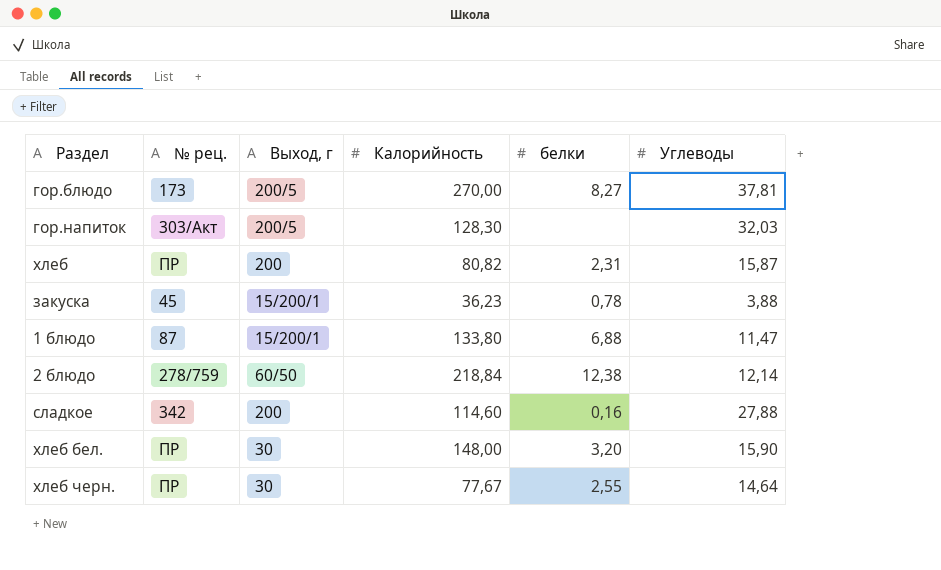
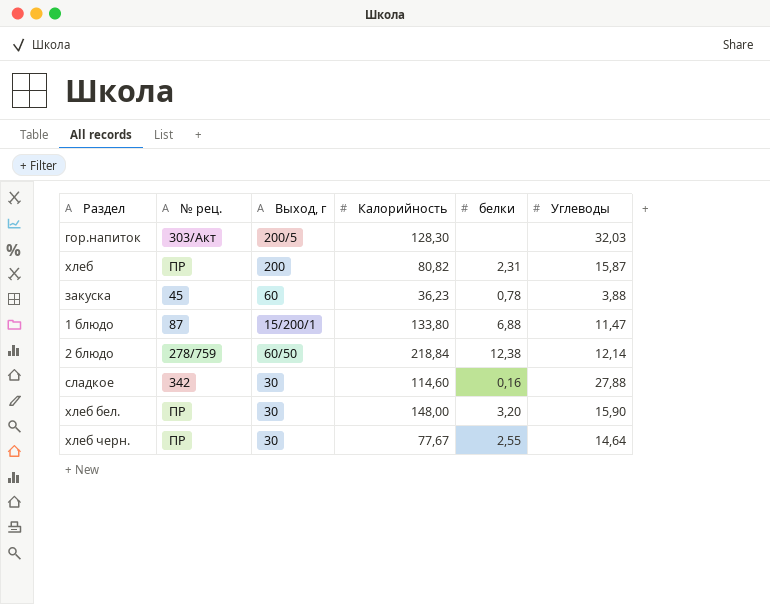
row гор.блюдо: 173 | 200/5 | 270,00 | 8,27 | 37,81 -> none
закуска | Выход, г: 15/200/1 -> 60
сладкое | Выход, г: 200 -> 30

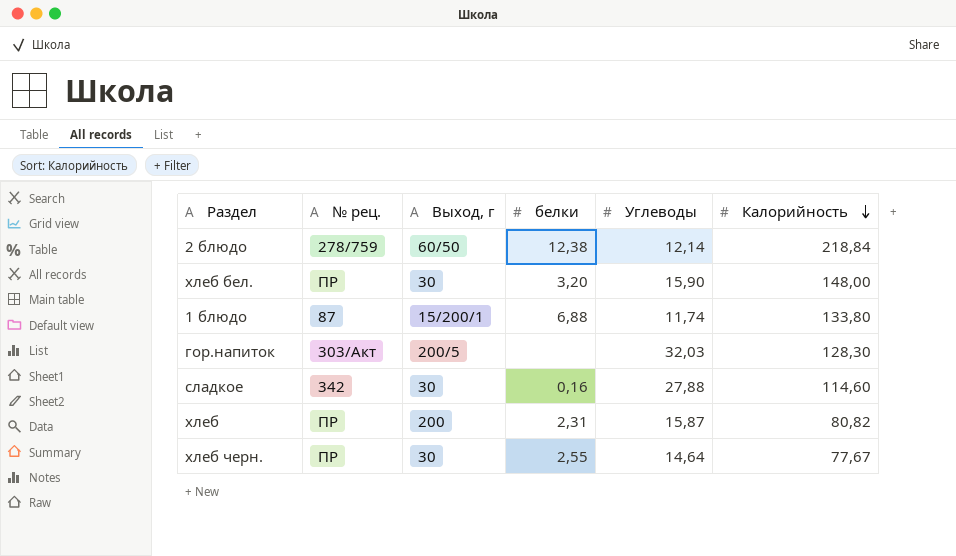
row order: none -> Калорийность descending
column Калорийность | position: 4 -> 6
row закуска: 45 | 60 | 36,23 | 0,78 | 3,88 -> none
1 блюдо | Углеводы: 11,47 -> 11,74

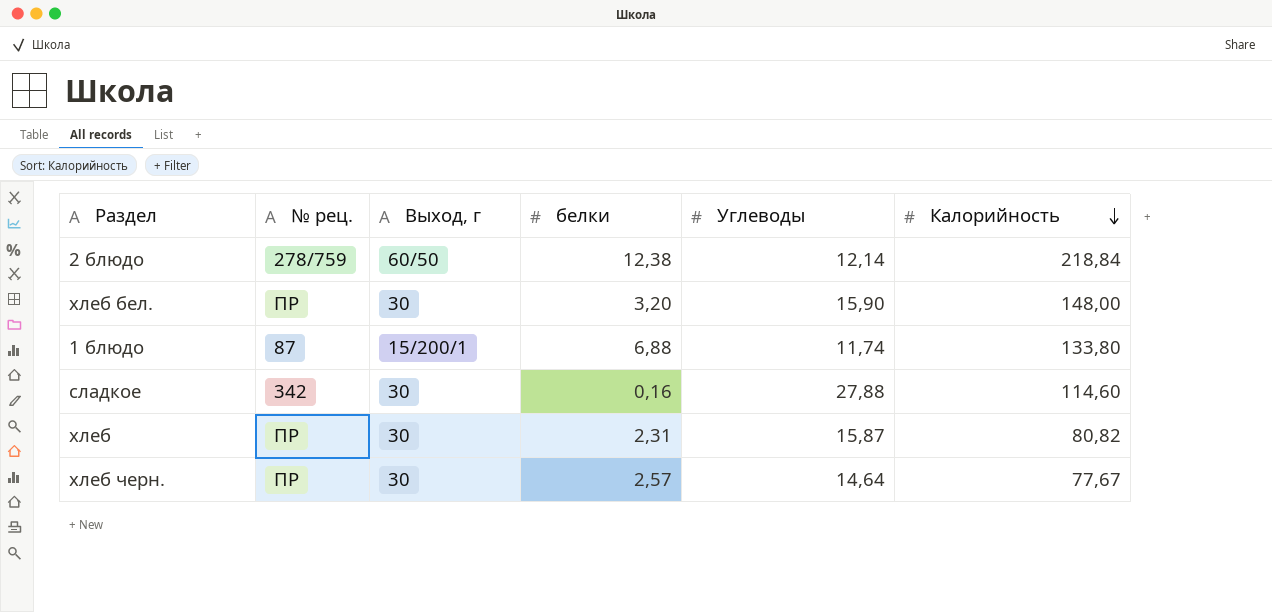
row гор.напиток: 303/Акт | 200/5 | none | 32,03 | 128,30 -> none
хлеб | Выход, г: 200 -> 30
хлеб черн. | белки: 2,55 -> 2,57

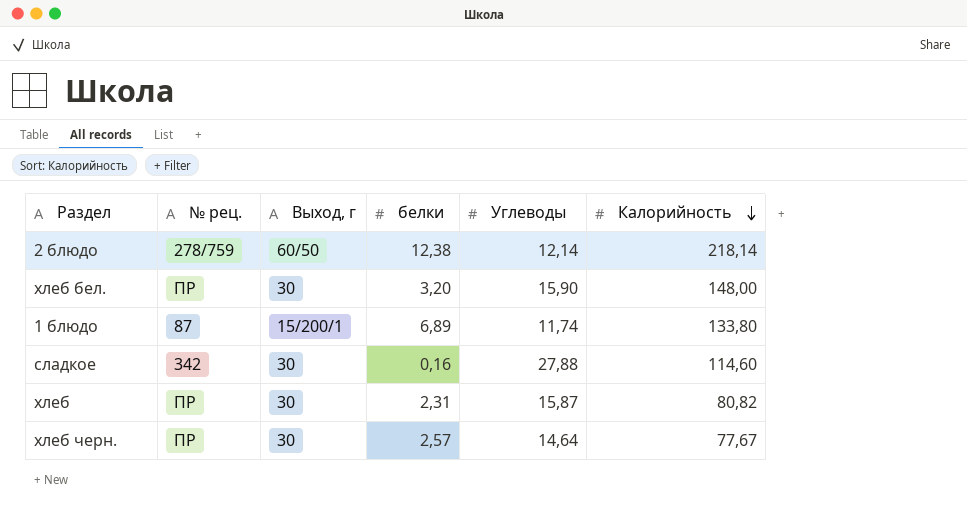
2 блюдо | Калорийность: 218,84 -> 218,14
1 блюдо | белки: 6,88 -> 6,89

